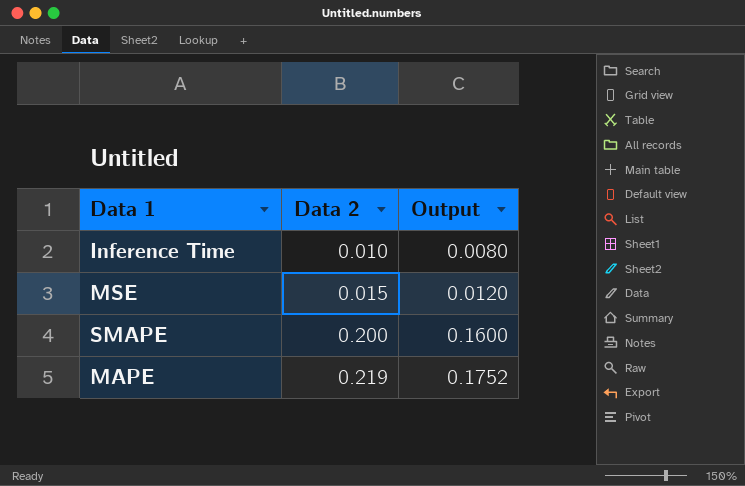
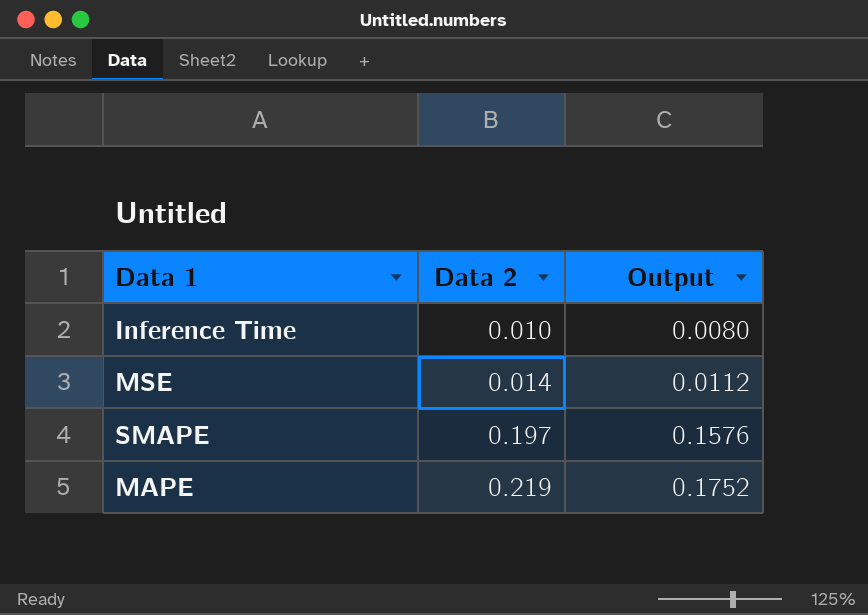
MSE | Data 2: 0.015 -> 0.014
MSE | Output: 0.0120 -> 0.0112
SMAPE | Data 2: 0.200 -> 0.197
SMAPE | Output: 0.1600 -> 0.1576

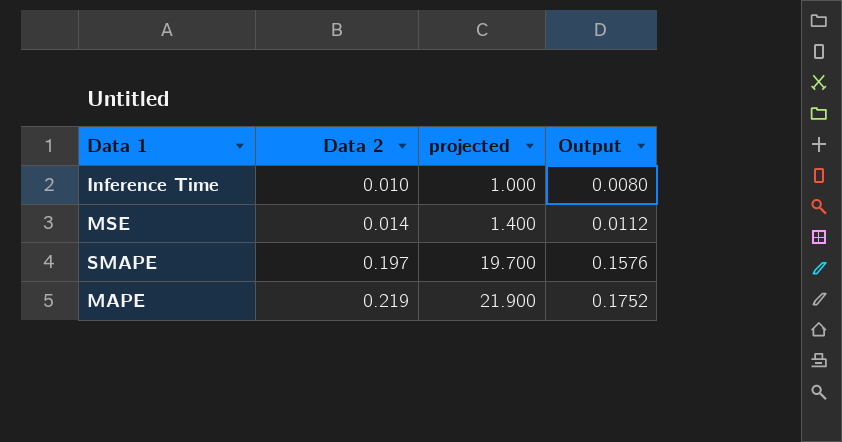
column projected | formula: none -> [Data 2] * 100

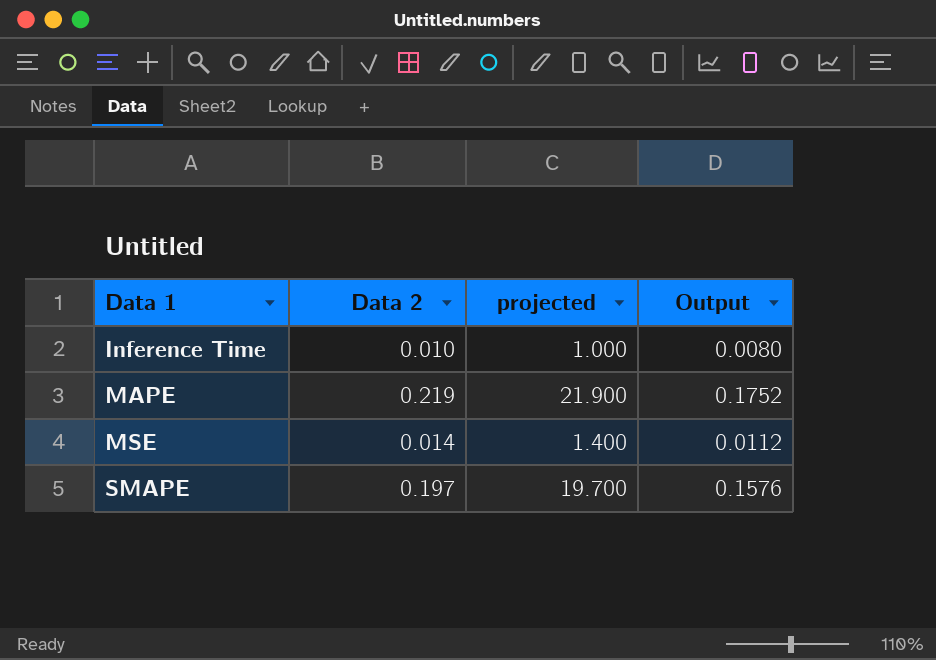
row order: Data 2 ascending -> Data 1 ascending

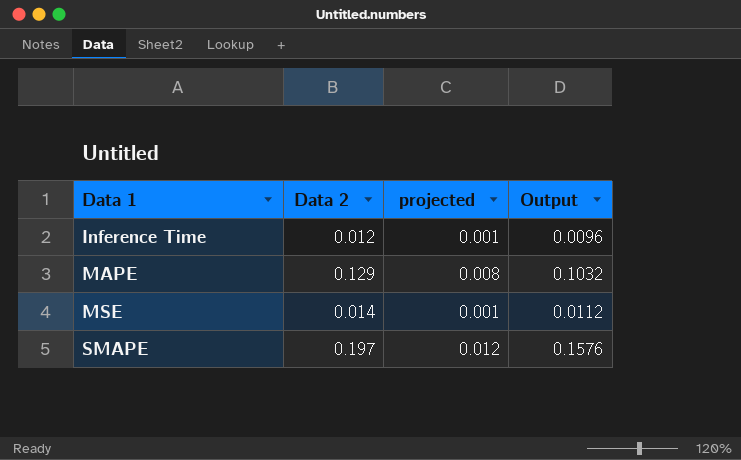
column projected | formula: [Data 2] * 100 -> [Data 2] * 0.06
Inference Time | Data 2: 0.010 -> 0.012
Inference Time | Output: 0.0080 -> 0.0096
MAPE | Data 2: 0.219 -> 0.129
MAPE | Output: 0.1752 -> 0.1032

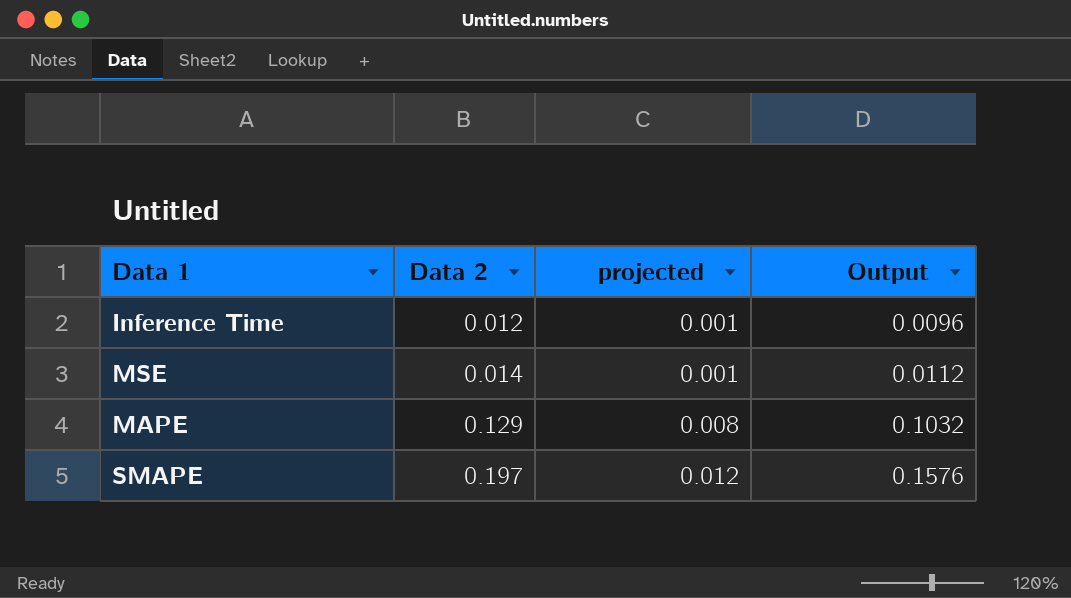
row order: Data 1 ascending -> Data 2 ascending

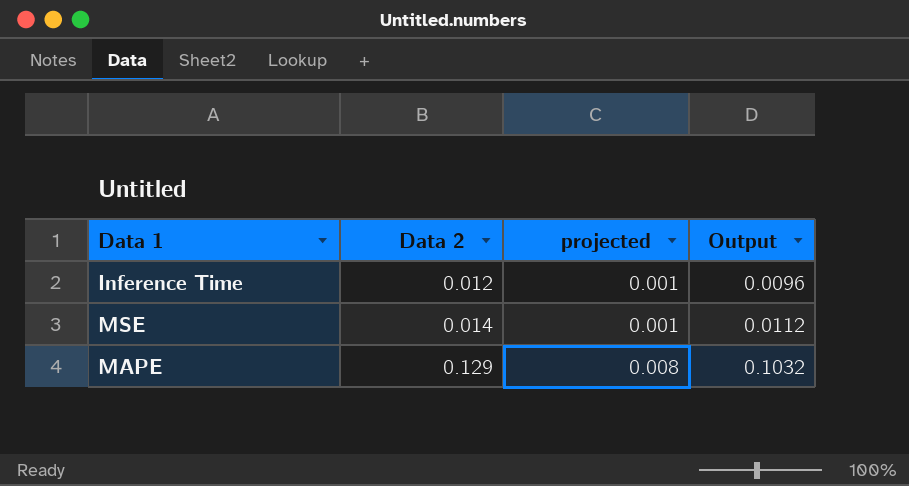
row SMAPE: 0.197 | 0.012 | 0.1576 -> none

